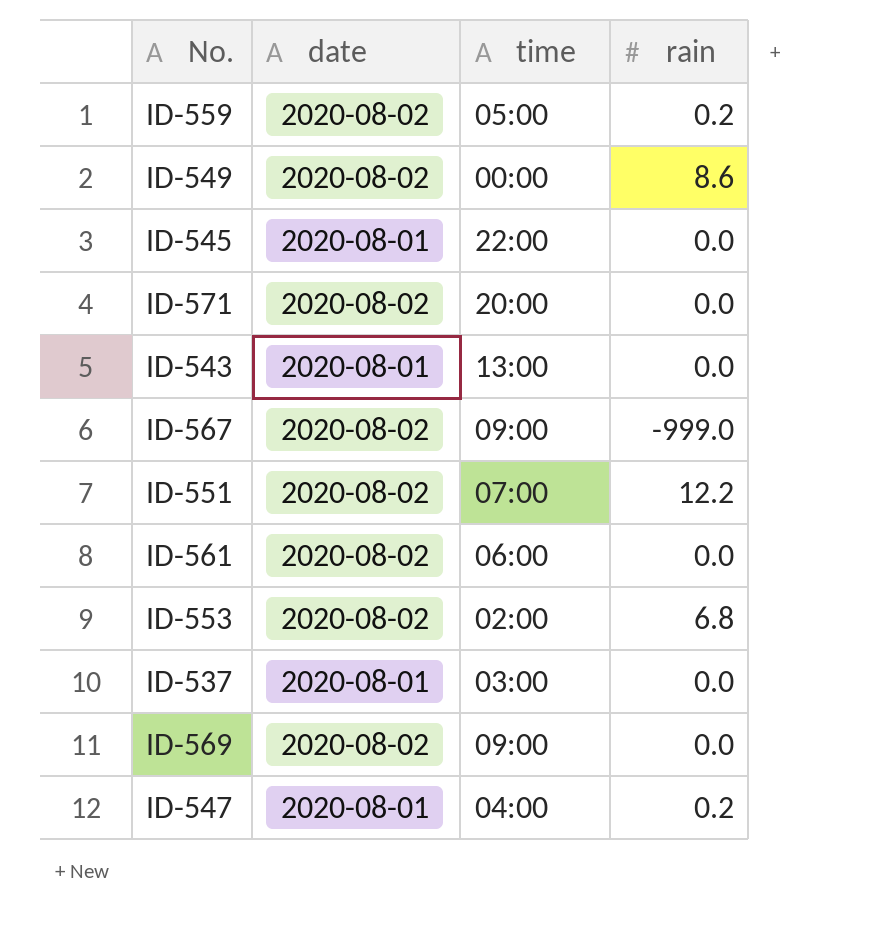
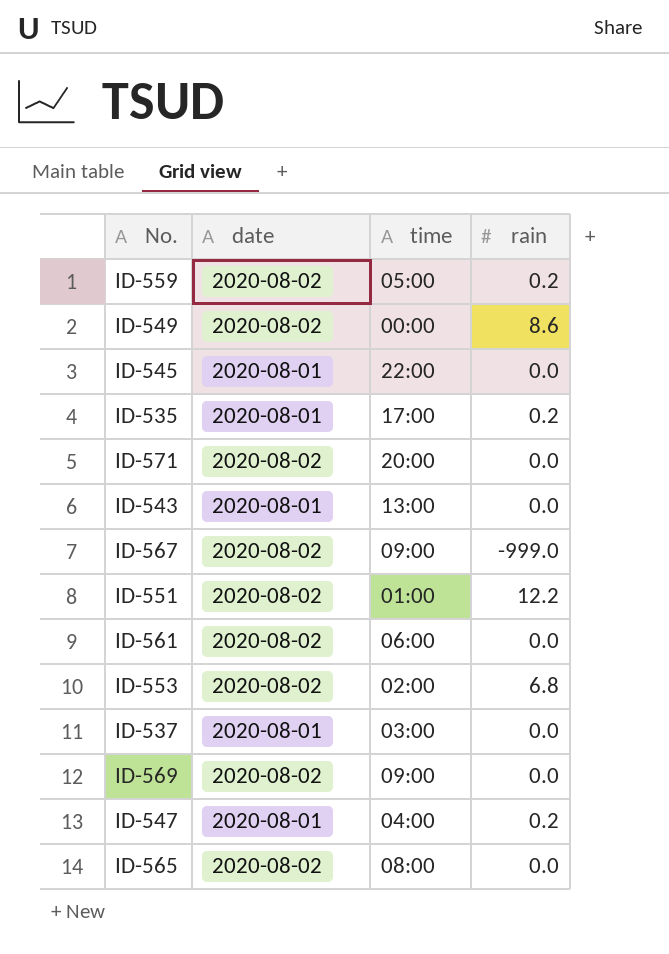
row ID-535: none -> 2020-08-01 | 17:00 | 0.2
ID-551 | time: 07:00 -> 01:00
row ID-565: none -> 2020-08-02 | 08:00 | 0.0

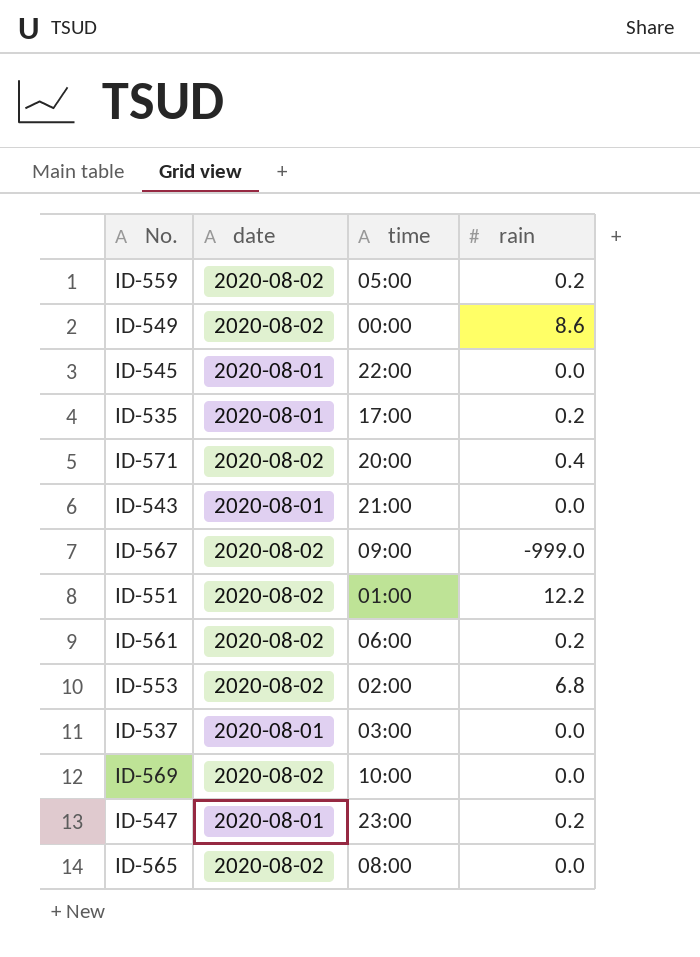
ID-571 | rain: 0.0 -> 0.4
ID-543 | time: 13:00 -> 21:00
ID-561 | rain: 0.0 -> 0.2
ID-569 | time: 09:00 -> 10:00
ID-547 | time: 04:00 -> 23:00

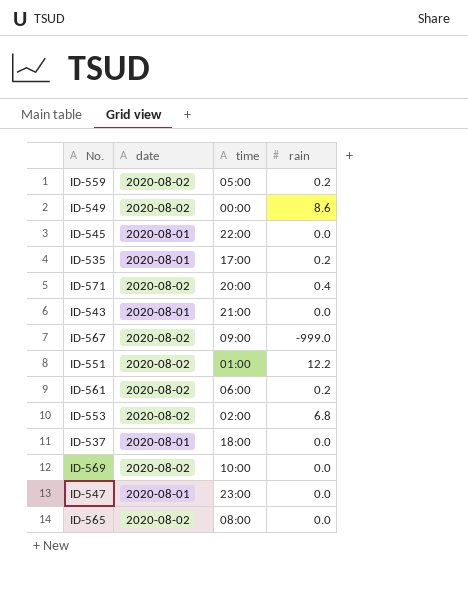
ID-537 | time: 03:00 -> 18:00
ID-547 | rain: 0.2 -> 0.0

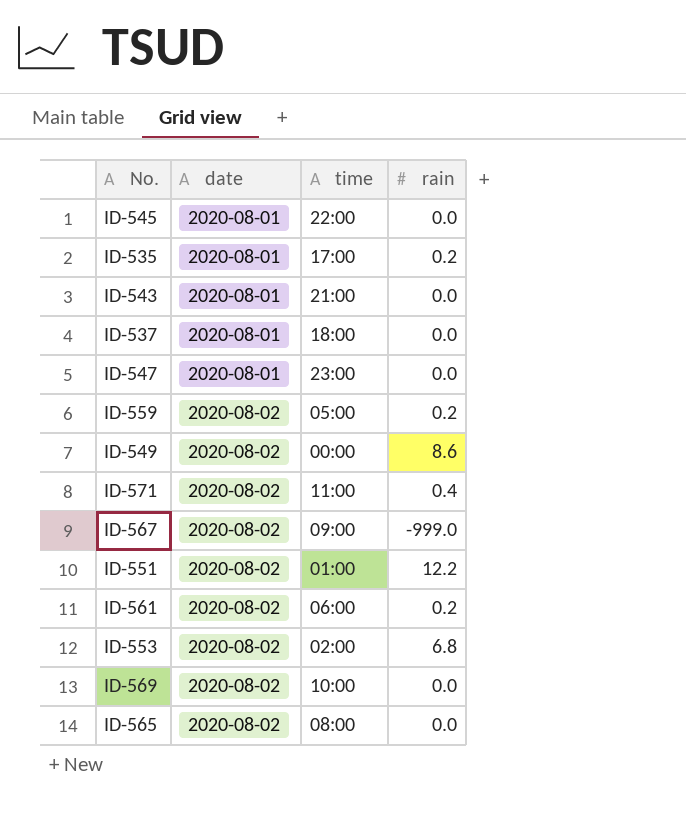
row order: none -> date ascending
ID-571 | time: 20:00 -> 11:00

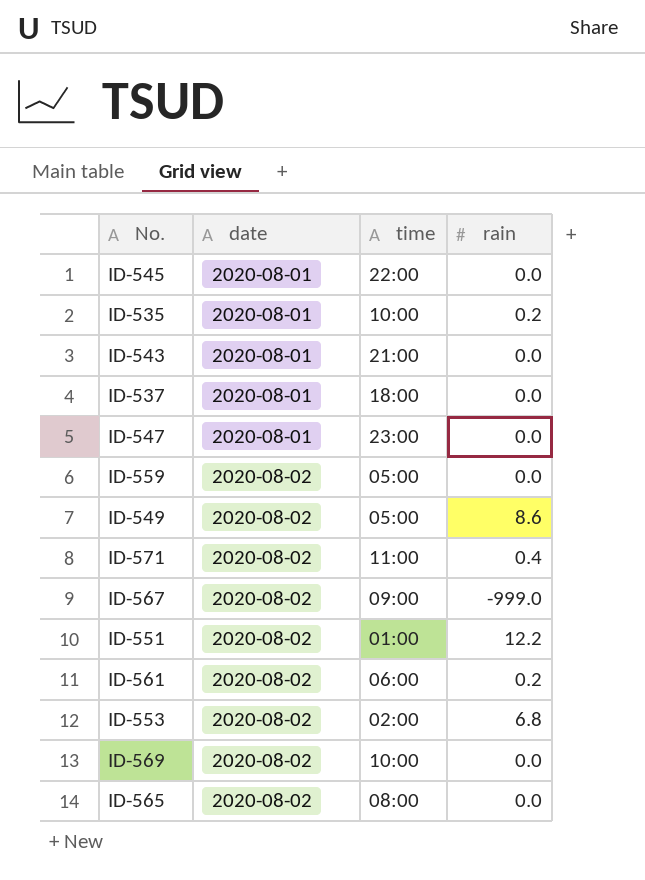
ID-535 | time: 17:00 -> 10:00
ID-559 | rain: 0.2 -> 0.0
ID-549 | time: 00:00 -> 05:00

